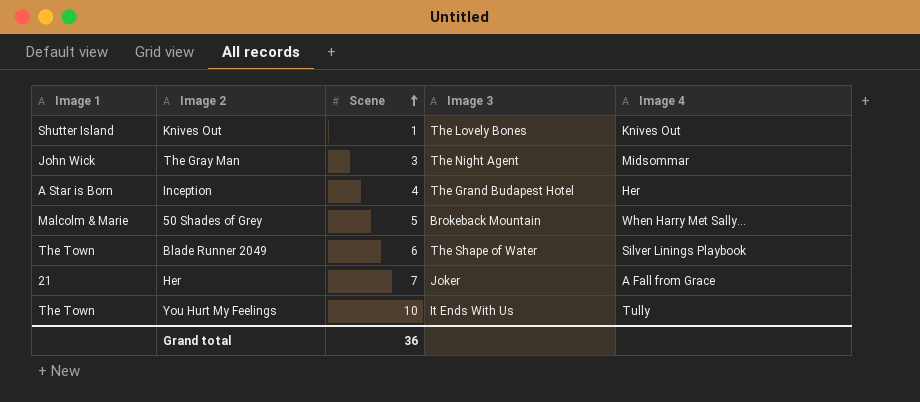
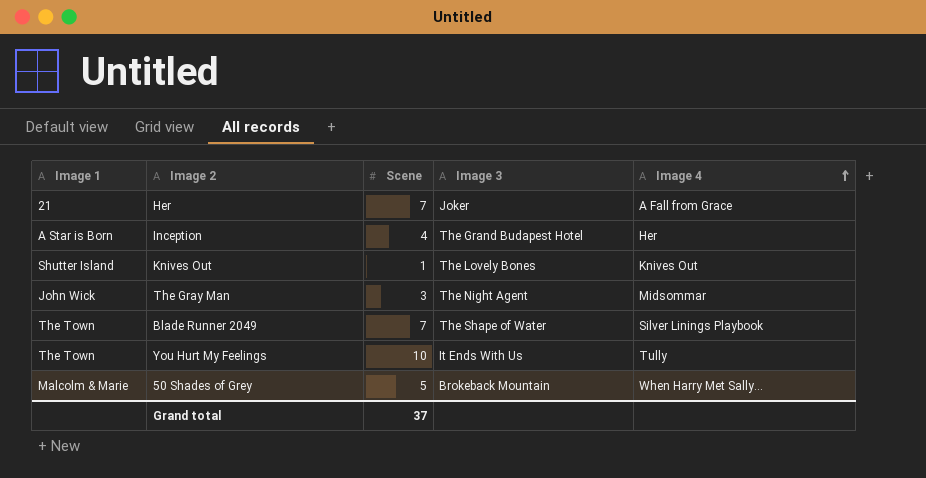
row order: Scene ascending -> Image 4 ascending
Blade Runner 2049 | Scene: 6 -> 7
Grand total | Scene: 36 -> 37

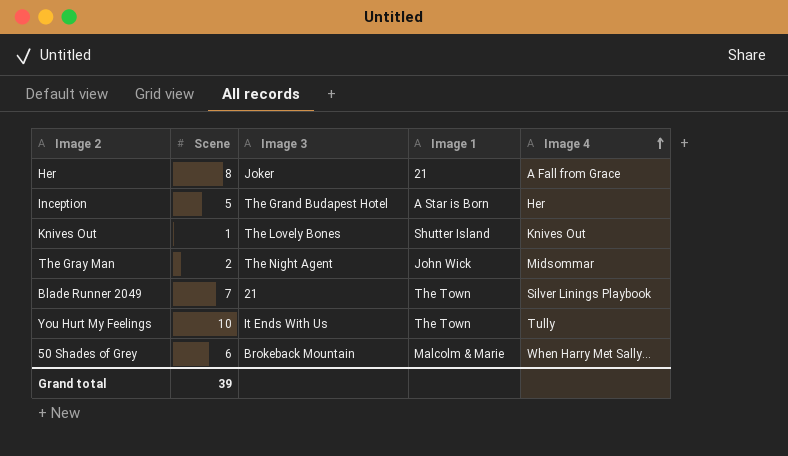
column Image 1 | position: 1 -> 4
Her | Scene: 7 -> 8
Inception | Scene: 4 -> 5
The Gray Man | Scene: 3 -> 2
Blade Runner 2049 | Image 3: The Shape of Water -> 21
50 Shades of Grey | Scene: 5 -> 6
Grand total | Scene: 37 -> 39

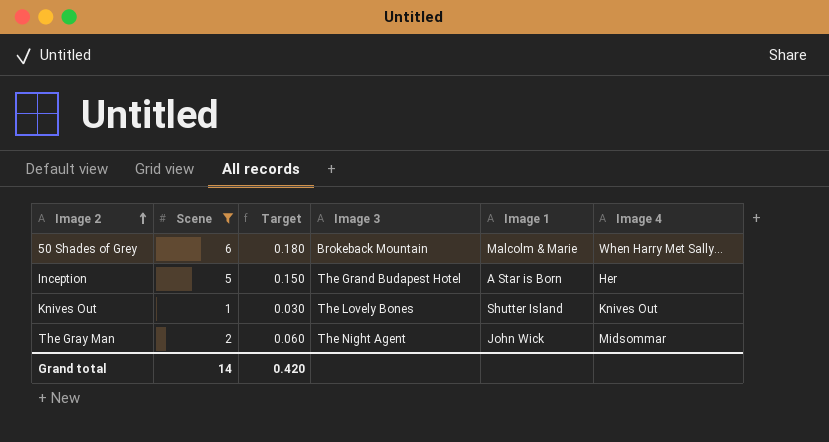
filter: none -> Scene <= 6
row order: Image 4 ascending -> Image 2 ascending
column Target | formula: none -> [Scene] * 0.03
Grand total | Scene: 39 -> 14

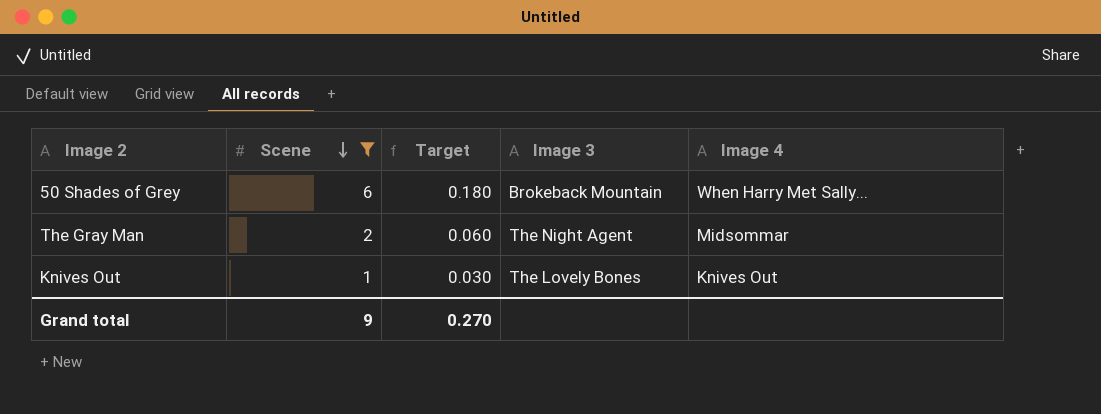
row order: Image 2 ascending -> Scene descending
column Image 1 | position: 5 -> none
row Inception: 5 | 0.150 | The Grand Budapest Hotel | A Star is Born | Her -> none
Grand total | Scene: 14 -> 9
Grand total | Target: 0.420 -> 0.270

